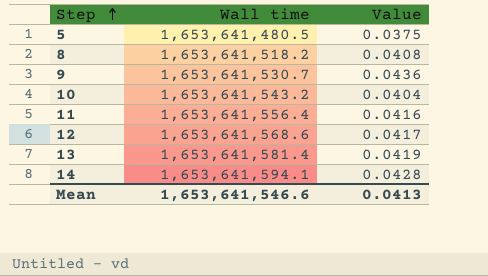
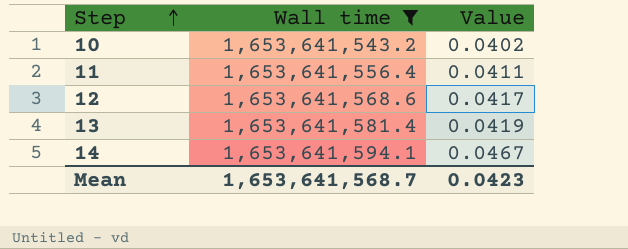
filter: none -> Wall time >= 1,653,641,543.2
10 | Value: 0.0404 -> 0.0402
11 | Value: 0.0416 -> 0.0411
14 | Value: 0.0428 -> 0.0467
Mean | Wall time: 1,653,641,546.6 -> 1,653,641,568.7
Mean | Value: 0.0413 -> 0.0423

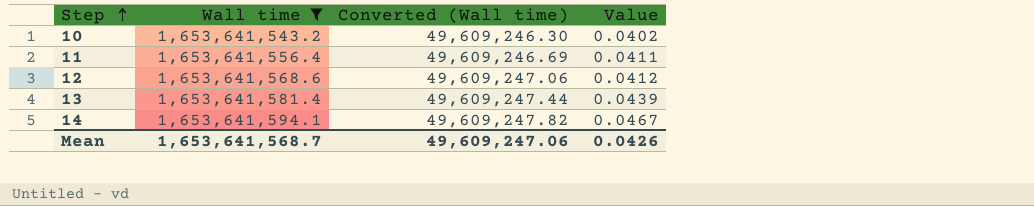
column Converted (Wall time) | formula: none -> [Wall time] * 0.03
12 | Value: 0.0417 -> 0.0412
13 | Value: 0.0419 -> 0.0439
Mean | Value: 0.0423 -> 0.0426

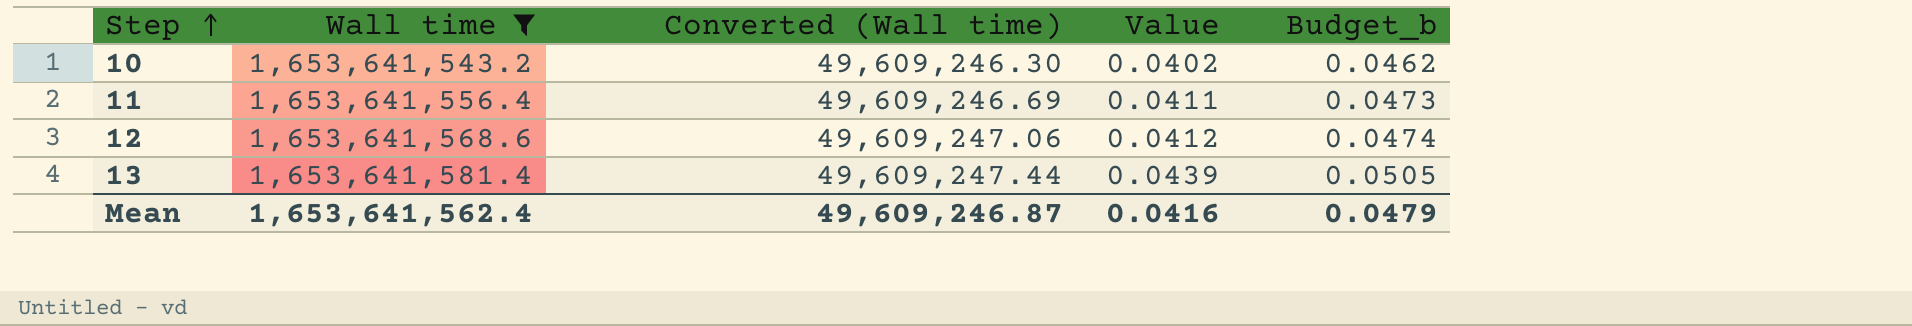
column Budget_b | formula: none -> [Value] * 1.15
row 14: 1,653,641,594.1 | 49,609,247.82 | 0.0467 -> none
Mean | Wall time: 1,653,641,568.7 -> 1,653,641,562.4
Mean | Converted (Wall time): 49,609,247.06 -> 49,609,246.87
Mean | Value: 0.0426 -> 0.0416

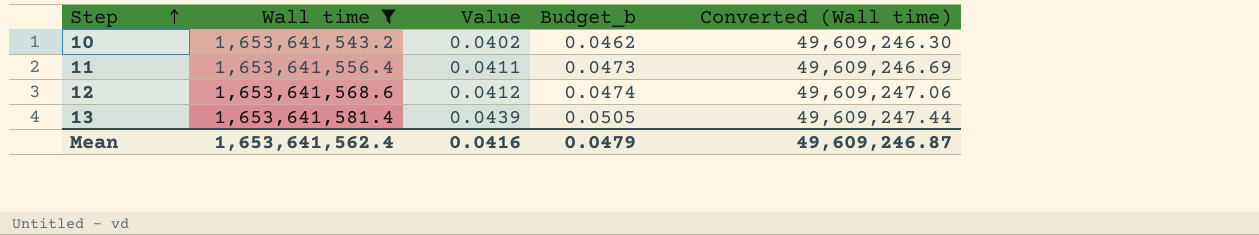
column Converted (Wall time) | position: 3 -> 5

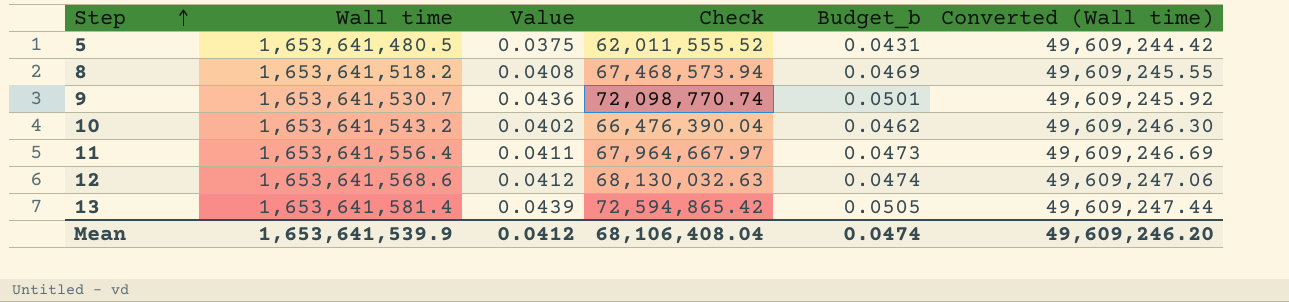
filter: Wall time >= 1,653,641,543.2 -> none
column Check | formula: none -> [Wall time] * [Value]
Mean | Wall time: 1,653,641,562.4 -> 1,653,641,539.9
Mean | Value: 0.0416 -> 0.0412
Mean | Budget_b: 0.0479 -> 0.0474
Mean | Converted (Wall time): 49,609,246.87 -> 49,609,246.20

